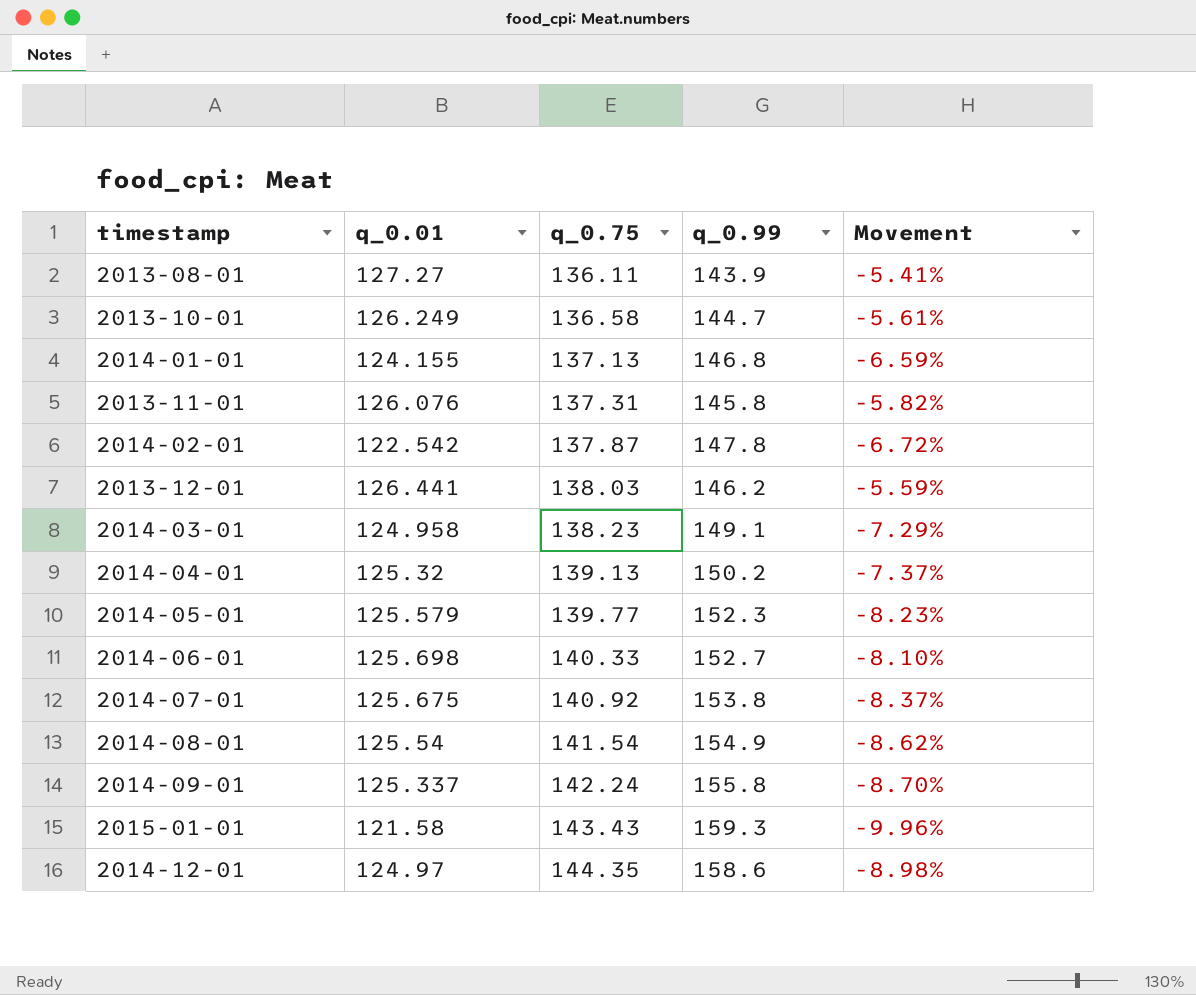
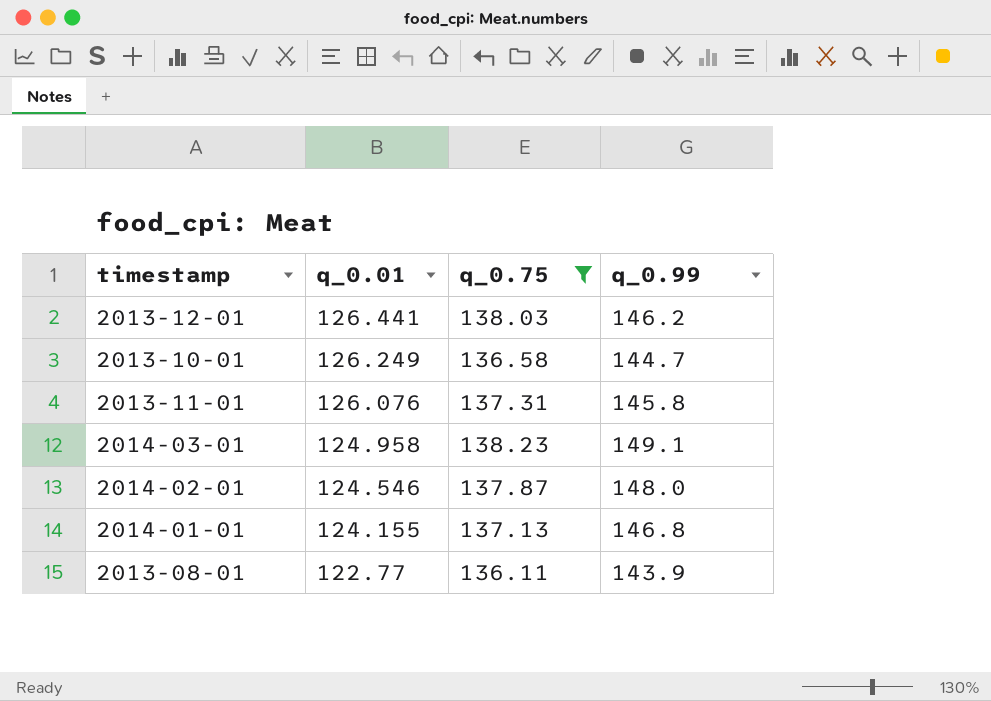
filter: none -> q_0.75 <= 138.23
row order: q_0.75 ascending -> q_0.01 descending
column Movement | formula: ([q_0.75] - [q_0.99]) / [q_0.99] -> none
2014-02-01 | q_0.01: 122.542 -> 124.546
2014-02-01 | q_0.99: 147.8 -> 148.0
2013-08-01 | q_0.01: 127.27 -> 122.77

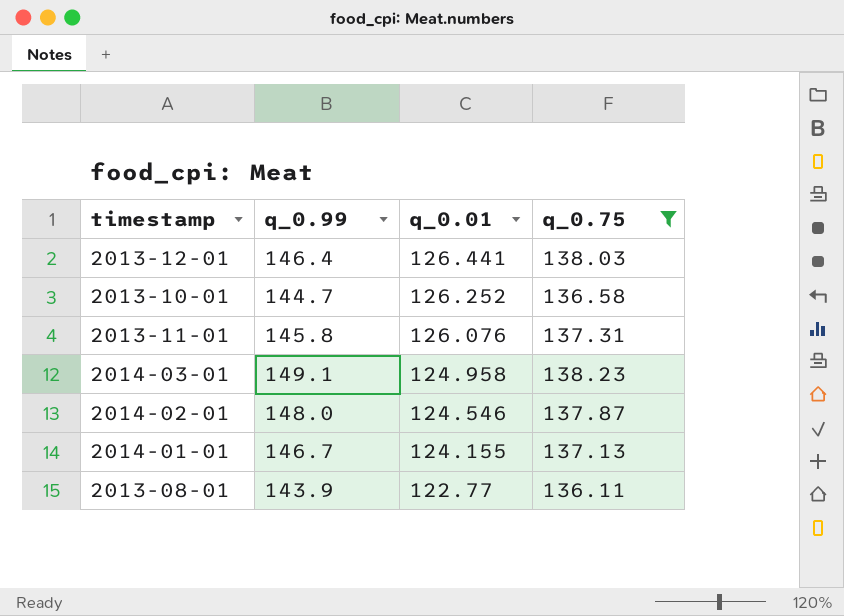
column q_0.99 | position: 4 -> 2
2013-12-01 | q_0.99: 146.2 -> 146.4
2013-10-01 | q_0.01: 126.249 -> 126.252
2014-01-01 | q_0.99: 146.8 -> 146.7

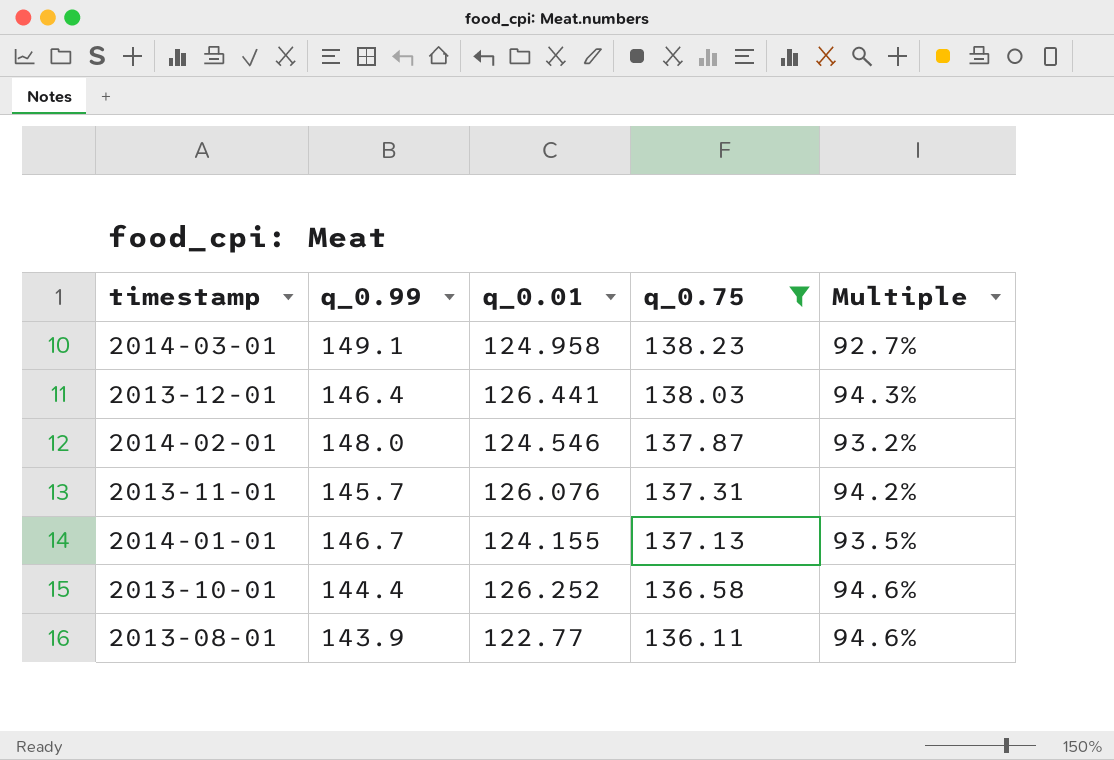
row order: q_0.01 descending -> q_0.75 descending
column Multiple | formula: none -> [q_0.75] / [q_0.99]
2013-11-01 | q_0.99: 145.8 -> 145.7
2013-10-01 | q_0.99: 144.7 -> 144.4

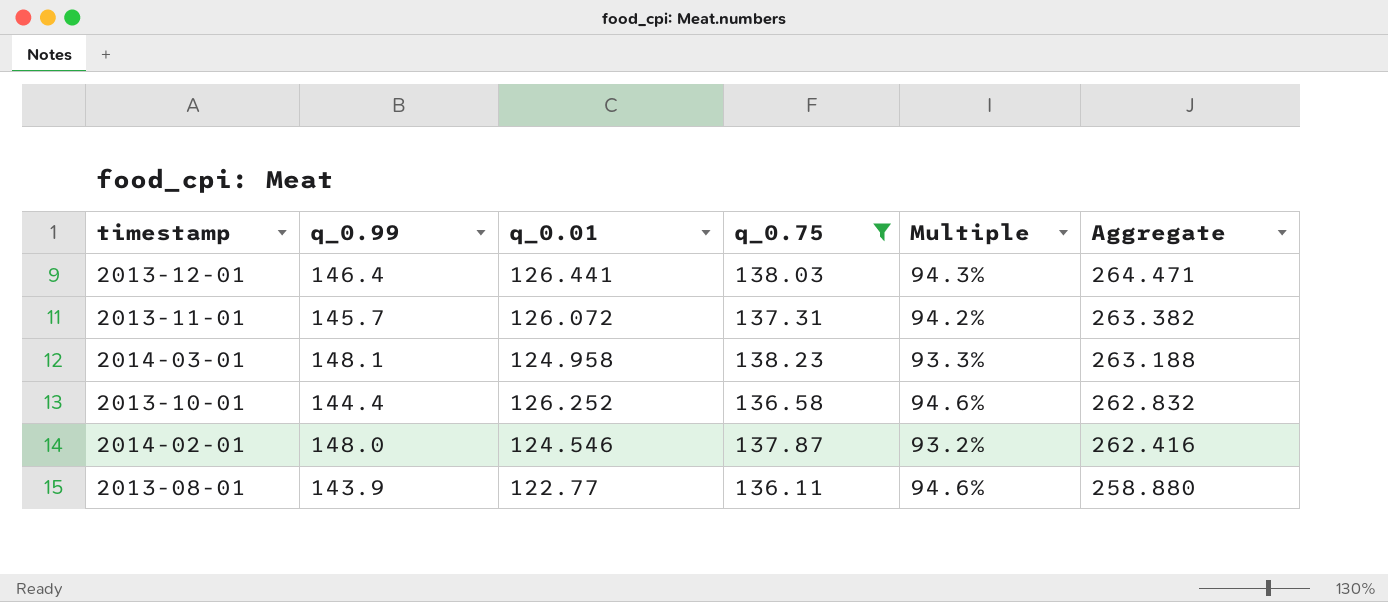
row order: q_0.75 descending -> Aggregate descending
column Aggregate | formula: none -> [q_0.01] + [q_0.75]
row 2014-01-01: 146.7 | 124.155 | 137.13 | 93.5% -> none
2013-11-01 | q_0.01: 126.076 -> 126.072
2014-03-01 | q_0.99: 149.1 -> 148.1
2014-03-01 | Multiple: 92.7% -> 93.3%

